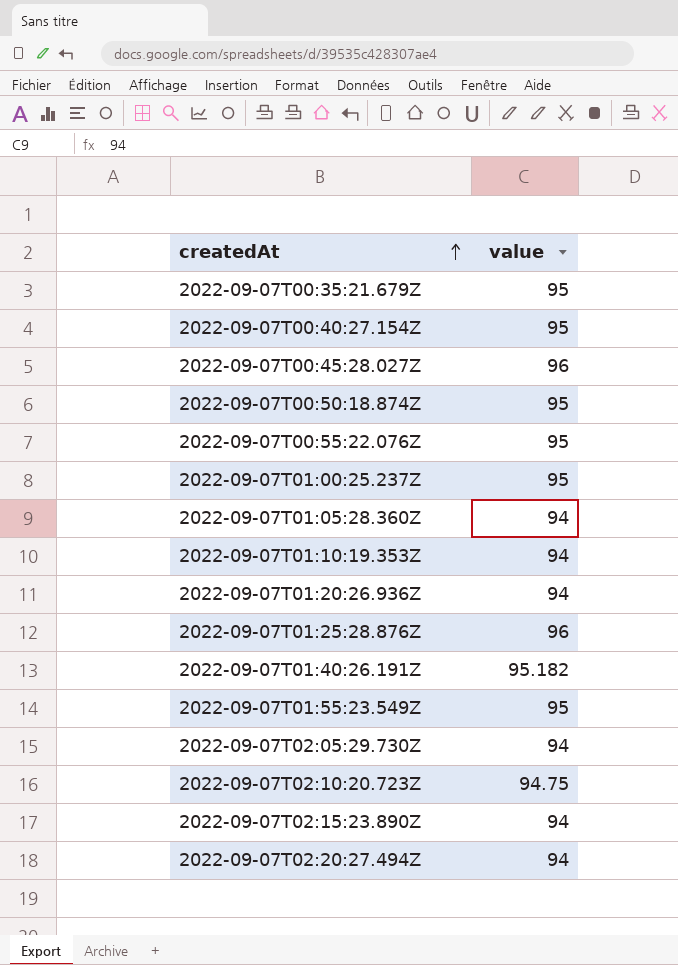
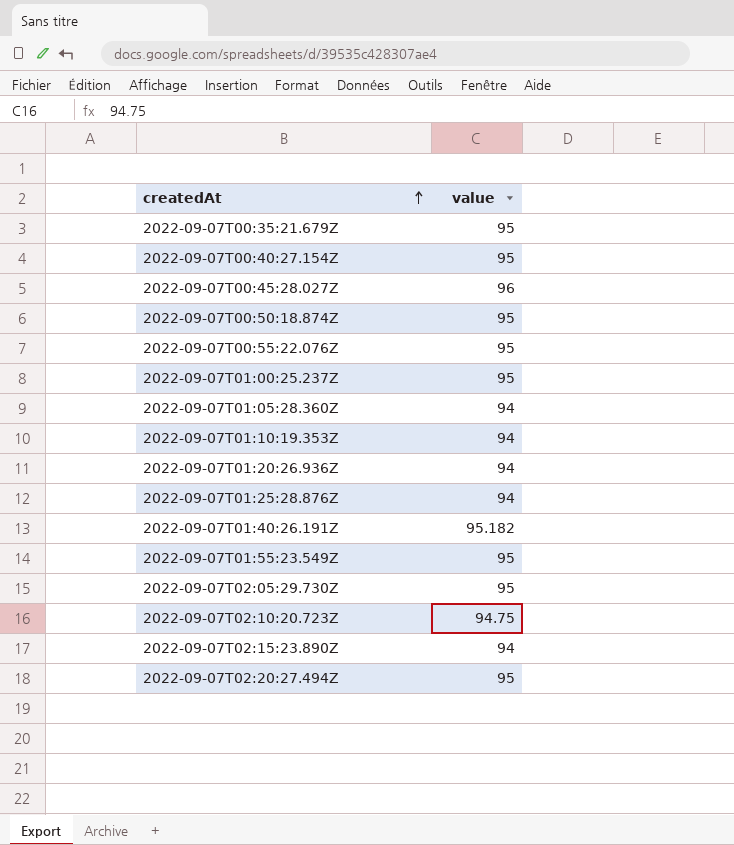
2022-09-07T01:25:28.876Z | value: 96 -> 94
2022-09-07T02:05:29.730Z | value: 94 -> 95
2022-09-07T02:20:27.494Z | value: 94 -> 95

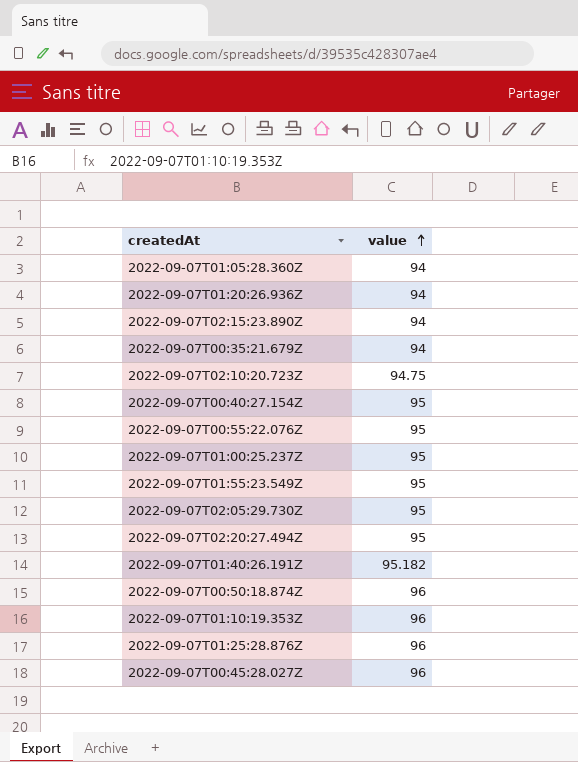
row order: createdAt ascending -> value ascending
2022-09-07T00:35:21.679Z | value: 95 -> 94
2022-09-07T00:50:18.874Z | value: 95 -> 96
2022-09-07T01:10:19.353Z | value: 94 -> 96
2022-09-07T01:25:28.876Z | value: 94 -> 96

